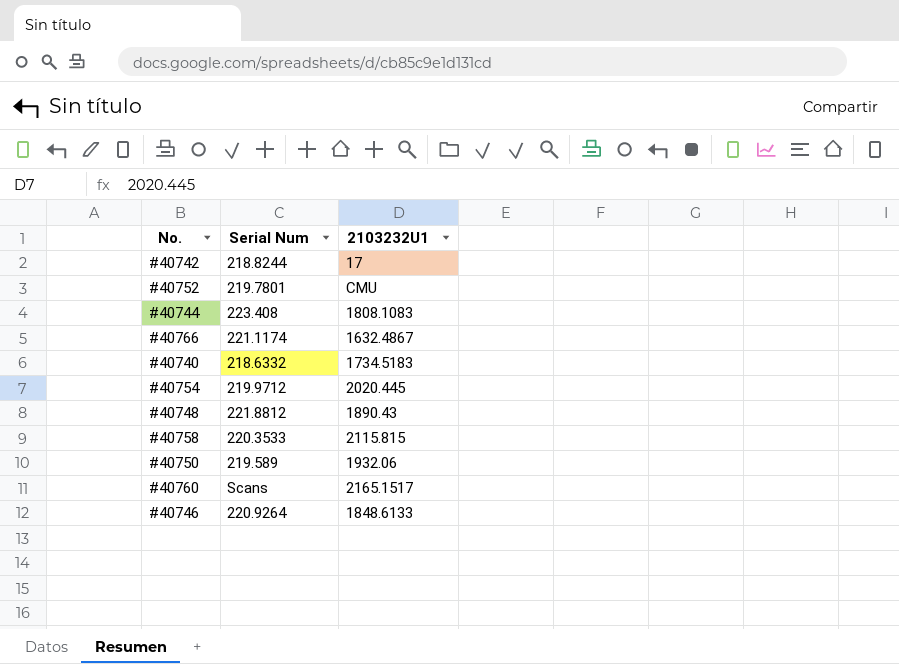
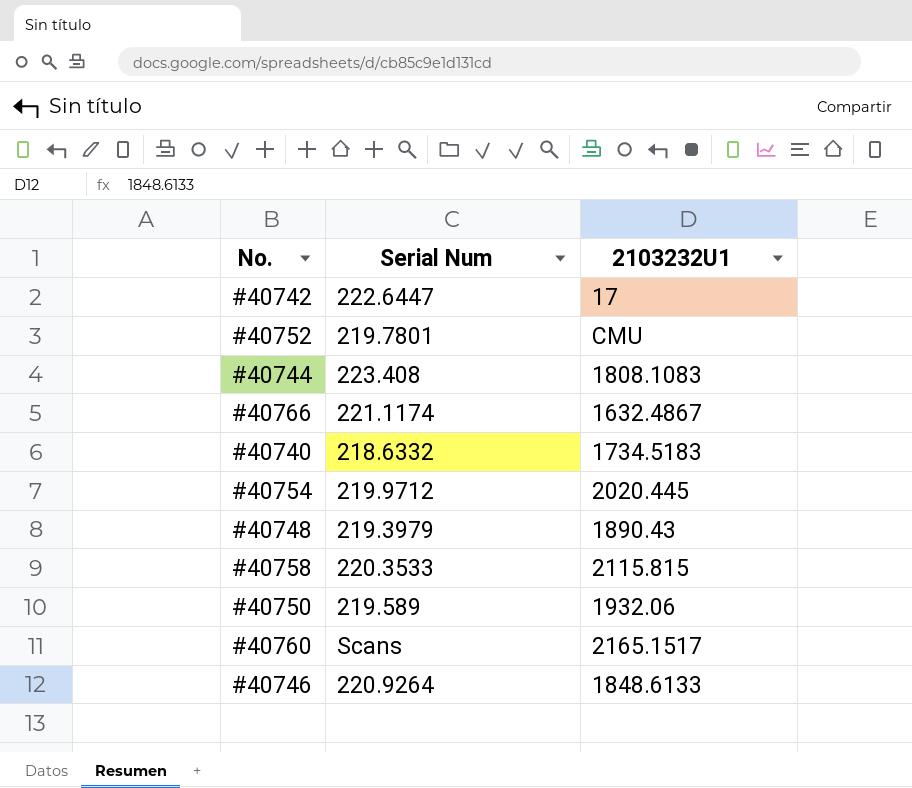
#40742 | Serial Num: 218.8244 -> 222.6447
#40748 | Serial Num: 221.8812 -> 219.3979

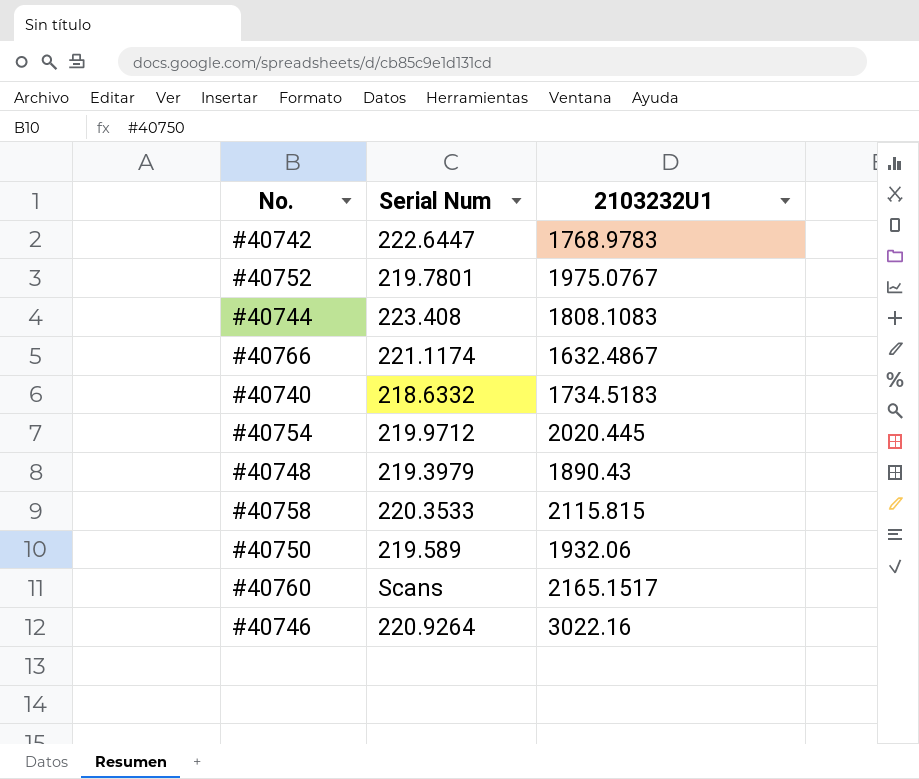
#40742 | 2103232U1: 17 -> 1768.9783
#40752 | 2103232U1: CMU -> 1975.0767
#40746 | 2103232U1: 1848.6133 -> 3022.16

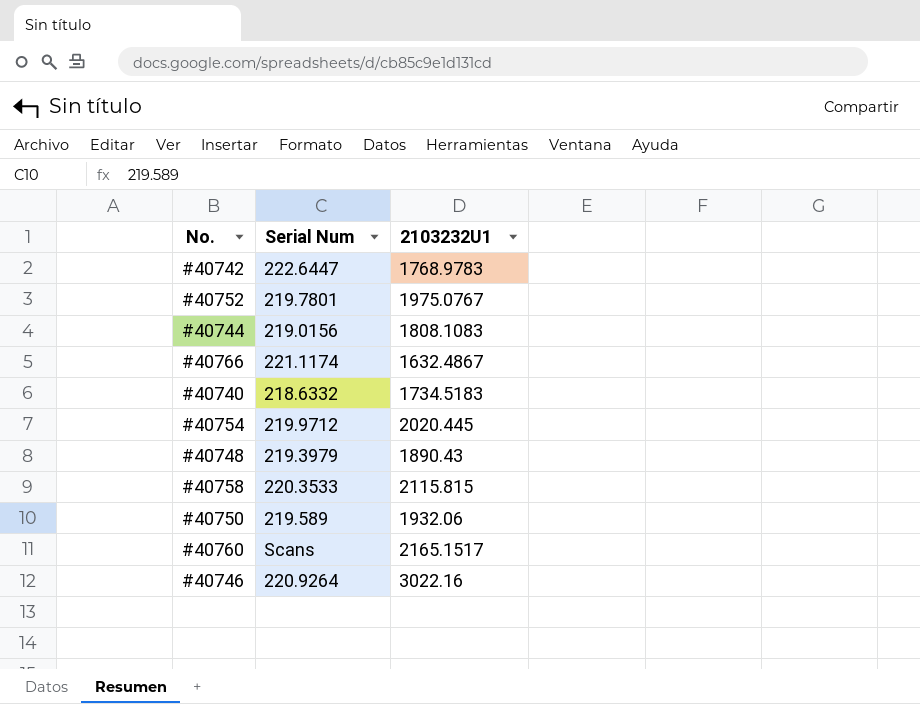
#40744 | Serial Num: 223.408 -> 219.0156

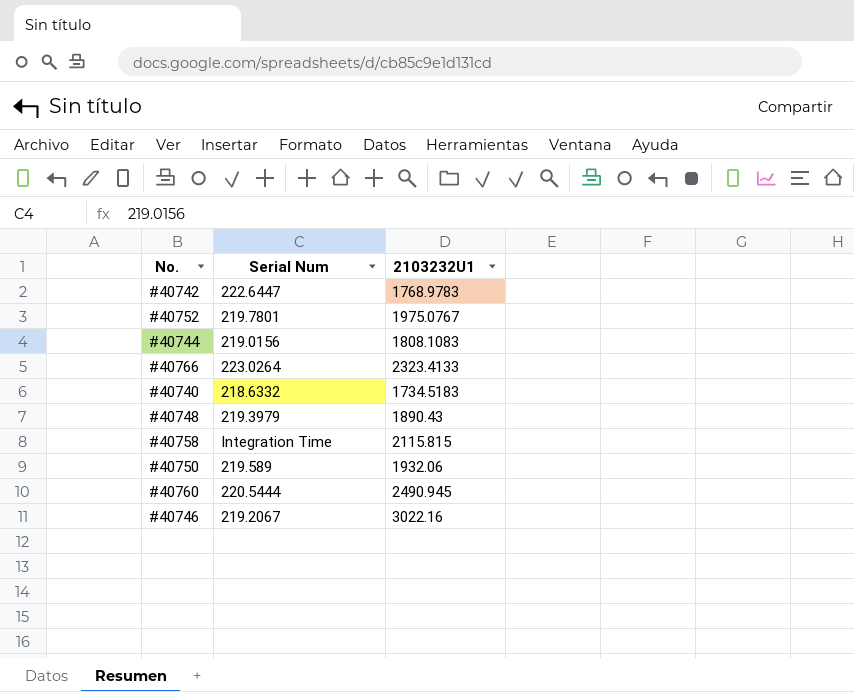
row #40754: 219.9712 | 2020.445 -> none
#40766 | Serial Num: 221.1174 -> 223.0264
#40766 | 2103232U1: 1632.4867 -> 2323.4133
#40758 | Serial Num: 220.3533 -> Integration Time
#40760 | Serial Num: Scans -> 220.5444
#40760 | 2103232U1: 2165.1517 -> 2490.945
#40746 | Serial Num: 220.9264 -> 219.2067

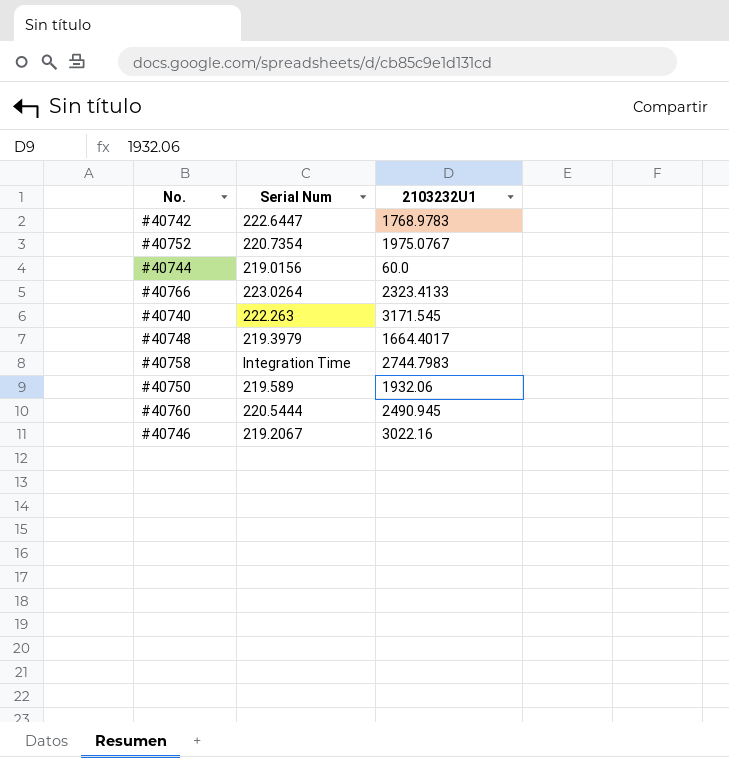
#40752 | Serial Num: 219.7801 -> 220.7354
#40744 | 2103232U1: 1808.1083 -> 60.0
#40740 | Serial Num: 218.6332 -> 222.263
#40740 | 2103232U1: 1734.5183 -> 3171.545
#40748 | 2103232U1: 1890.43 -> 1664.4017
#40758 | 2103232U1: 2115.815 -> 2744.7983

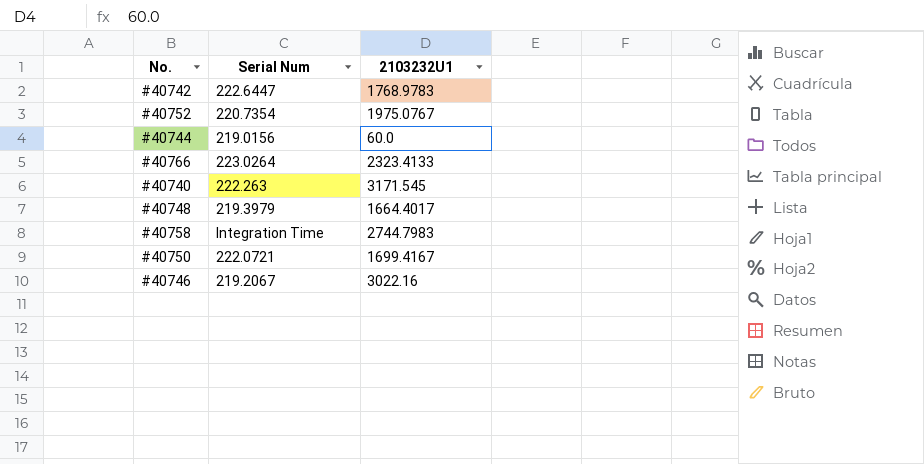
row #40760: 220.5444 | 2490.945 -> none
#40750 | Serial Num: 219.589 -> 222.0721
#40750 | 2103232U1: 1932.06 -> 1699.4167

